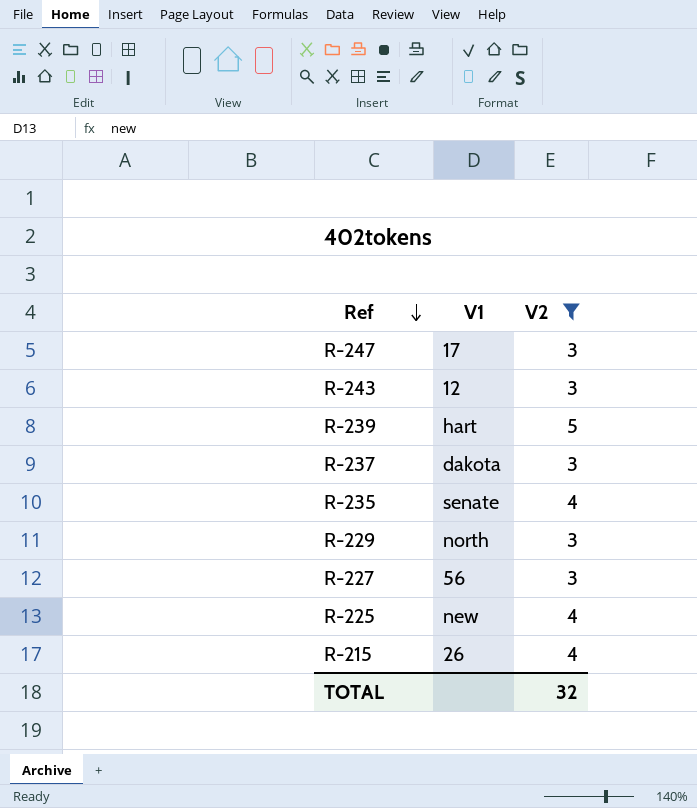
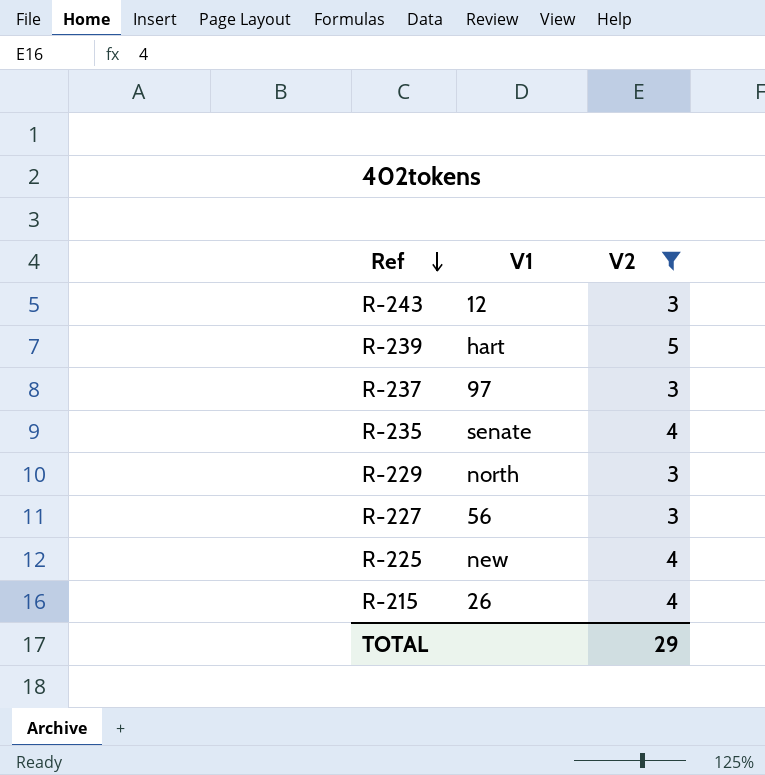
row R-247: 17 | 3 -> none
R-237 | V1: dakota -> 97
TOTAL | V2: 32 -> 29

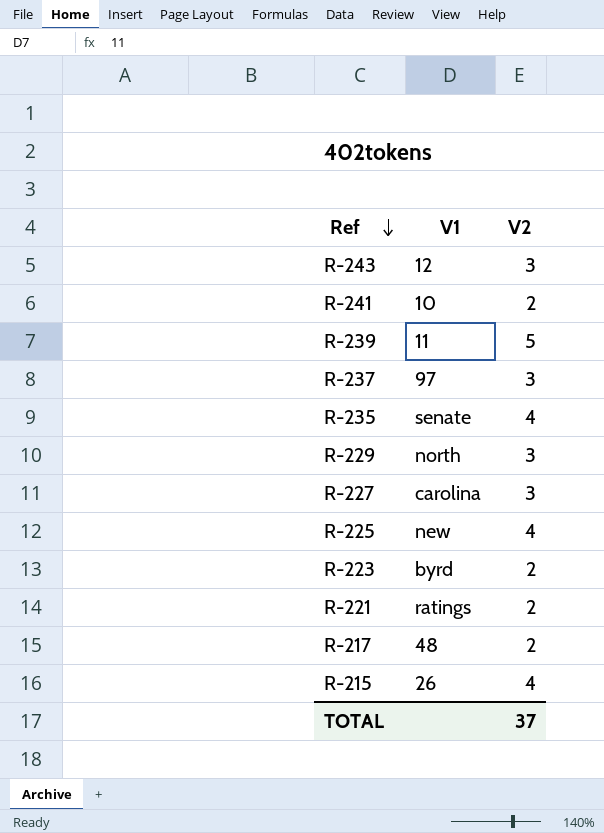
filter: V2 != 2 -> none
R-239 | V1: hart -> 11
R-227 | V1: 56 -> carolina
TOTAL | V2: 29 -> 37

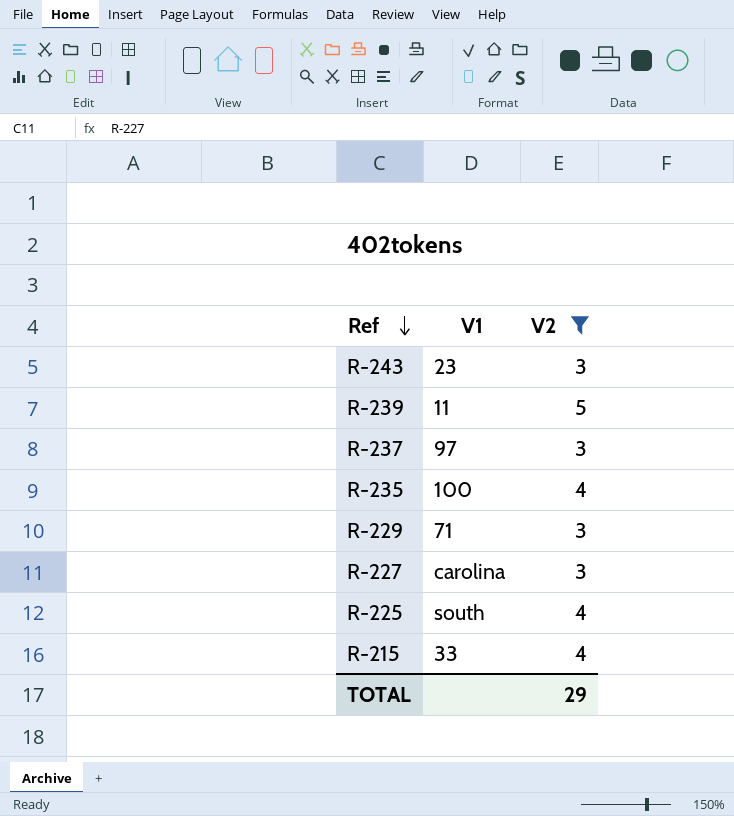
filter: none -> V2 != 2
R-243 | V1: 12 -> 23
R-235 | V1: senate -> 100
R-229 | V1: north -> 71
R-225 | V1: new -> south
R-215 | V1: 26 -> 33
TOTAL | V2: 37 -> 29

